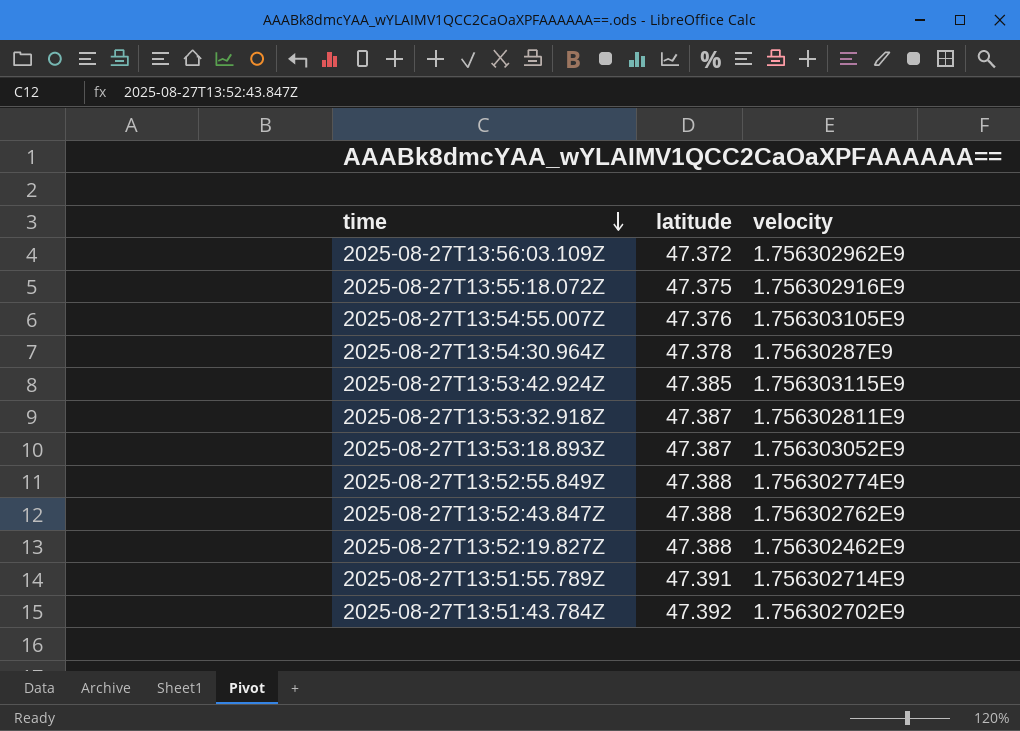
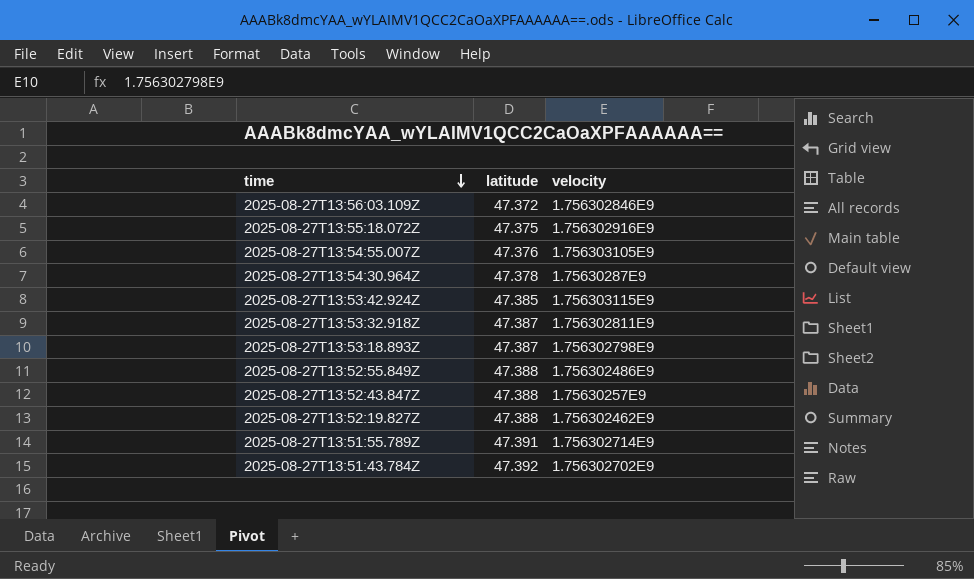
2025-08-27T13:56:03.109Z | velocity: 1.756302962E9 -> 1.756302846E9
2025-08-27T13:53:18.893Z | velocity: 1.756303052E9 -> 1.756302798E9
2025-08-27T13:52:55.849Z | velocity: 1.756302774E9 -> 1.756302486E9
2025-08-27T13:52:43.847Z | velocity: 1.756302762E9 -> 1.75630257E9

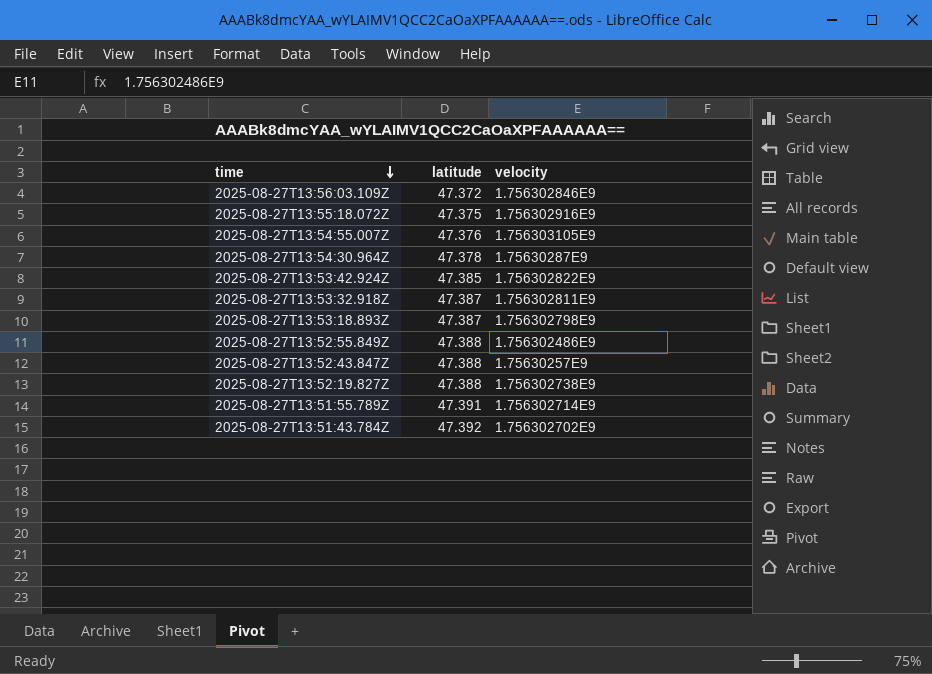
2025-08-27T13:53:42.924Z | velocity: 1.756303115E9 -> 1.756302822E9
2025-08-27T13:52:19.827Z | velocity: 1.756302462E9 -> 1.756302738E9

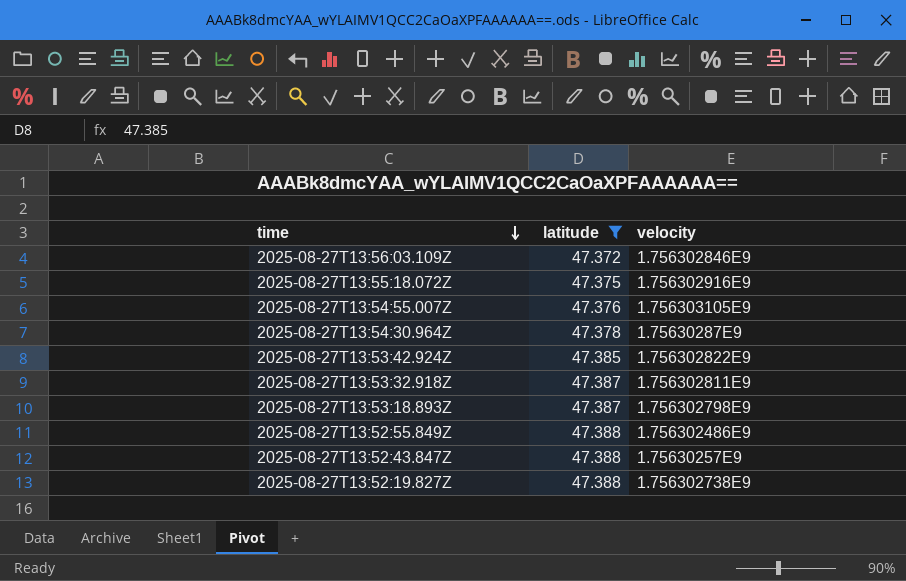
filter: none -> latitude <= 47.388

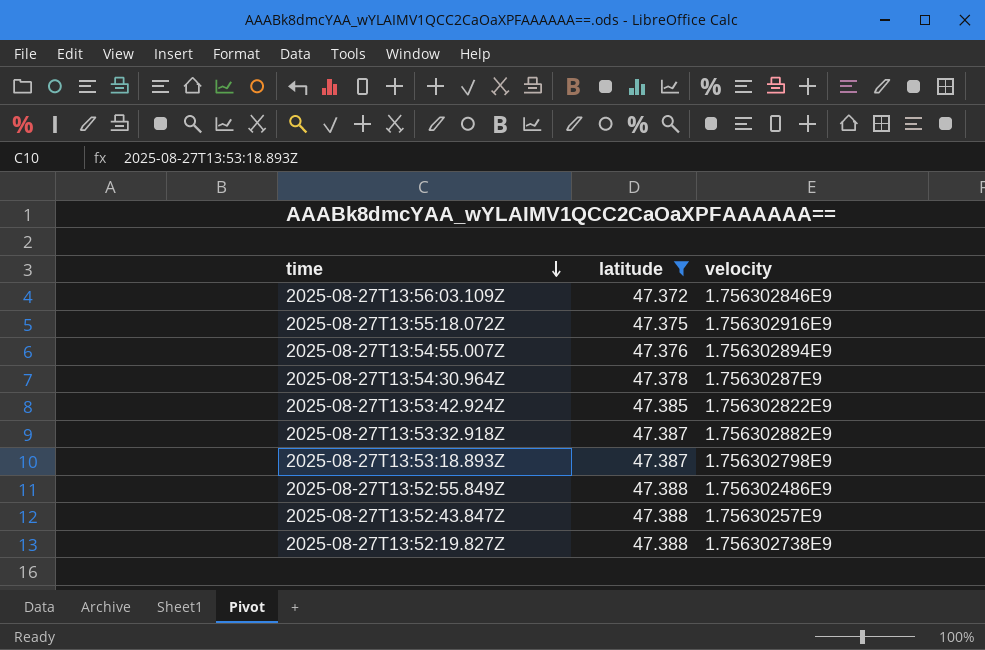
2025-08-27T13:54:55.007Z | velocity: 1.756303105E9 -> 1.756302894E9
2025-08-27T13:53:32.918Z | velocity: 1.756302811E9 -> 1.756302882E9

